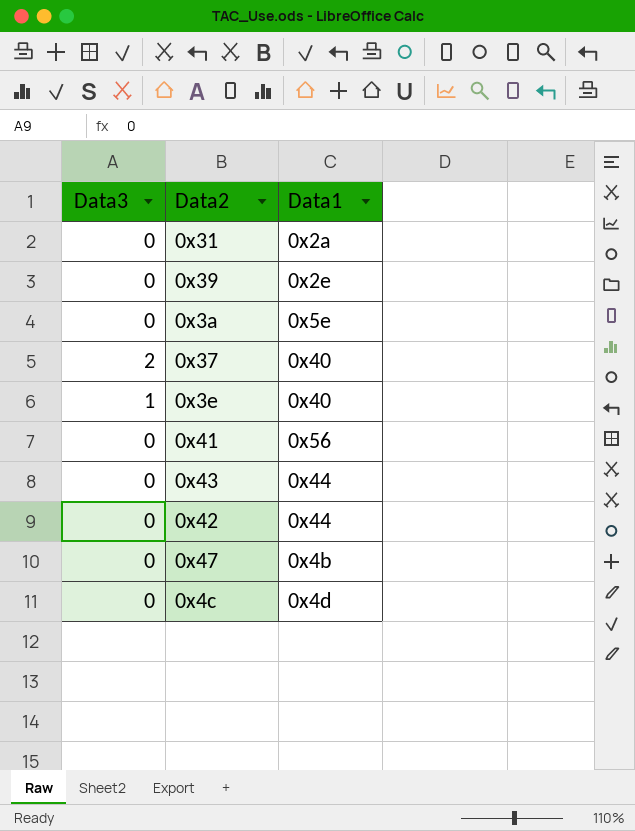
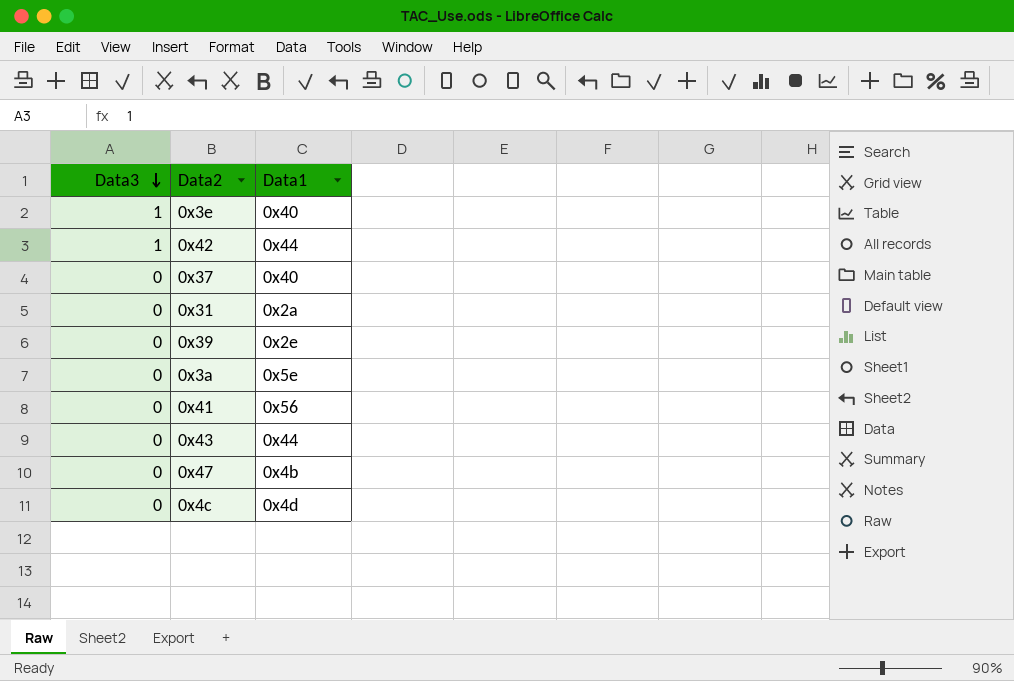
row order: none -> Data3 descending
0x42 | Data3: 0 -> 1
0x37 | Data3: 2 -> 0

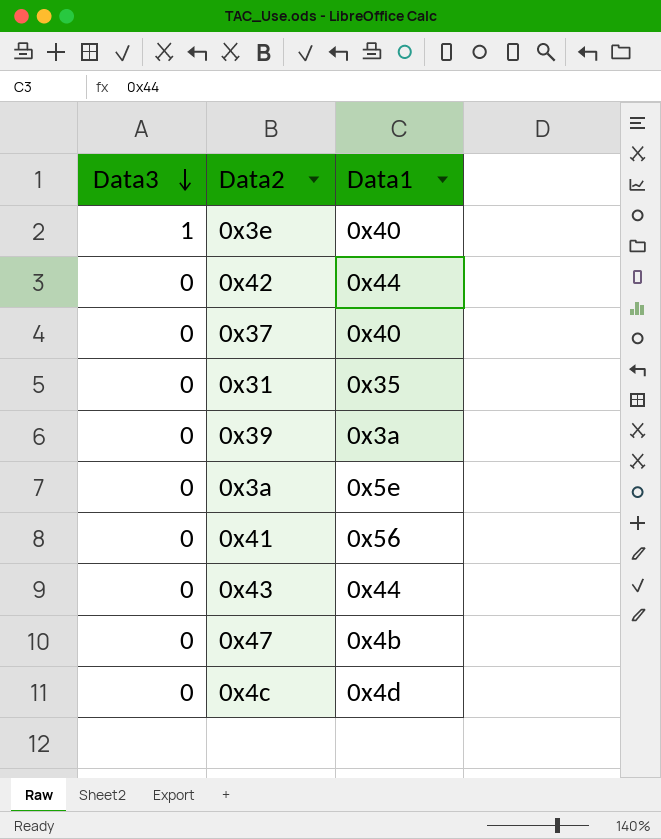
0x42 | Data3: 1 -> 0
0x31 | Data1: 0x2a -> 0x35
0x39 | Data1: 0x2e -> 0x3a

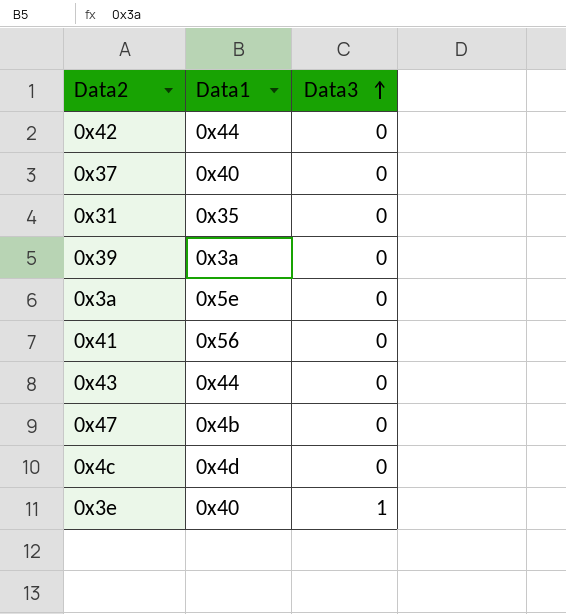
row order: Data3 descending -> Data3 ascending
column Data3 | position: 1 -> 3

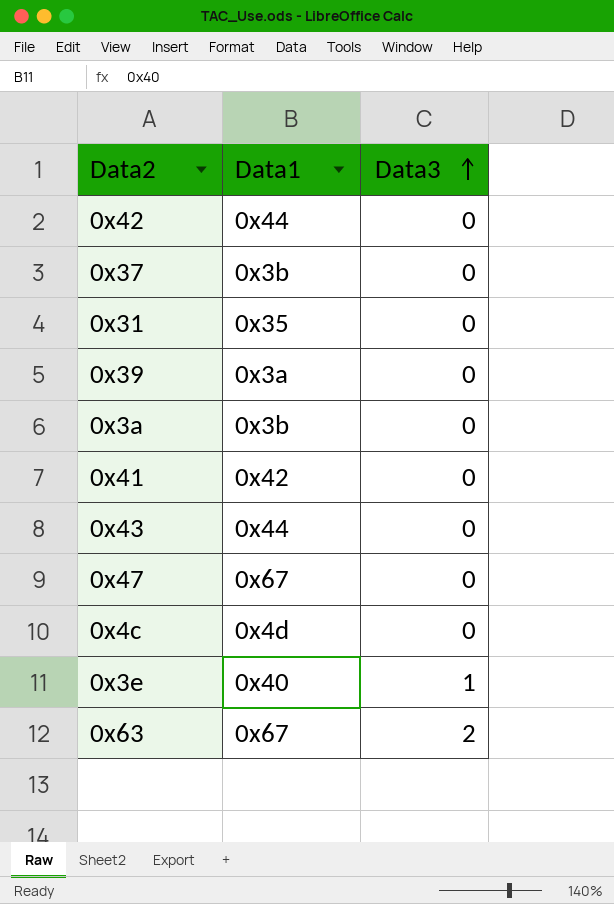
0x37 | Data1: 0x40 -> 0x3b
0x3a | Data1: 0x5e -> 0x3b
0x41 | Data1: 0x56 -> 0x42
0x47 | Data1: 0x4b -> 0x67
row 0x63: none -> 0x67 | 2

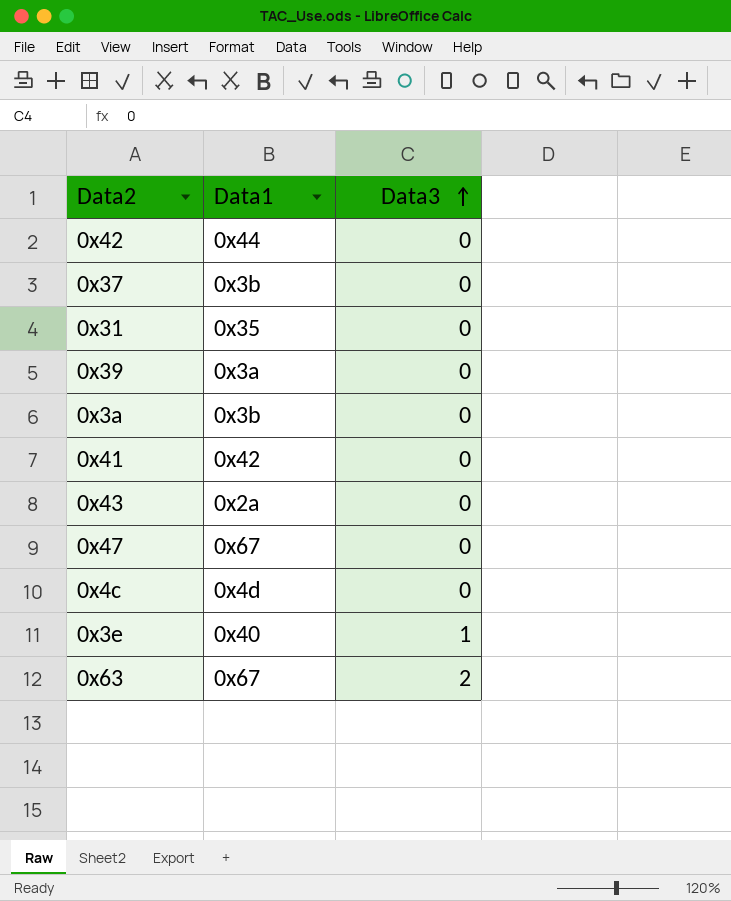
0x43 | Data1: 0x44 -> 0x2a

